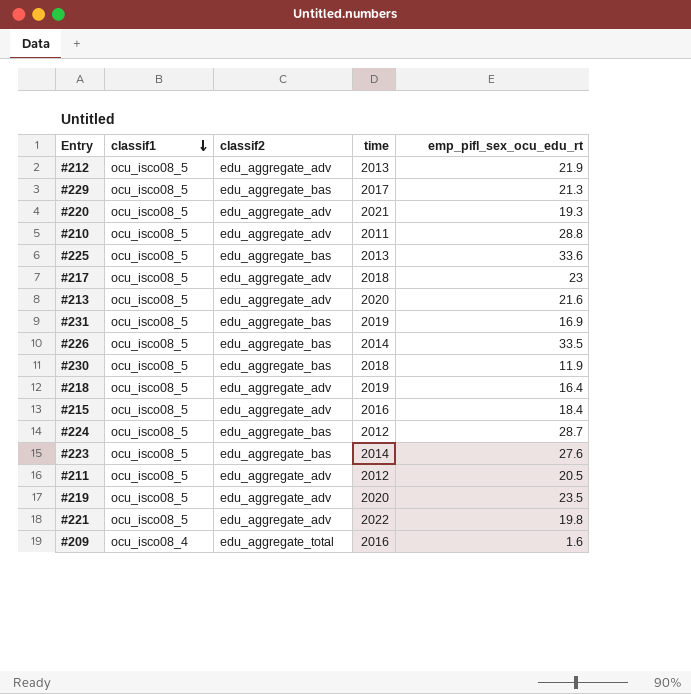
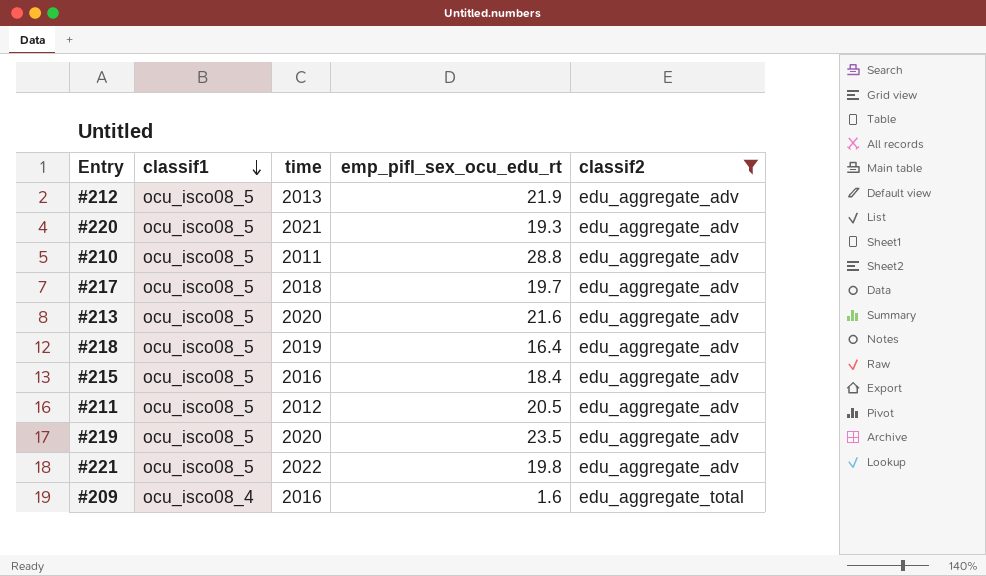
filter: none -> classif2 != edu_aggregate_bas
column classif2 | position: 3 -> 5
#217 | emp_pifl_sex_ocu_edu_rt: 23 -> 19.7

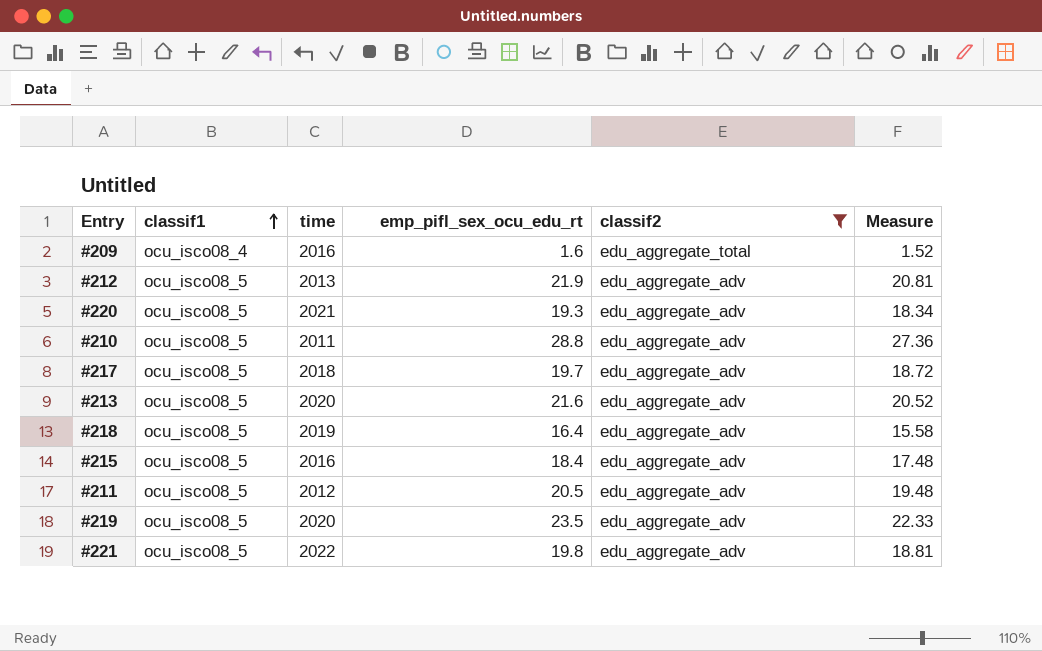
row order: classif1 descending -> classif1 ascending
column Measure | formula: none -> [emp_pifl_sex_ocu_edu_rt] * 0.95

